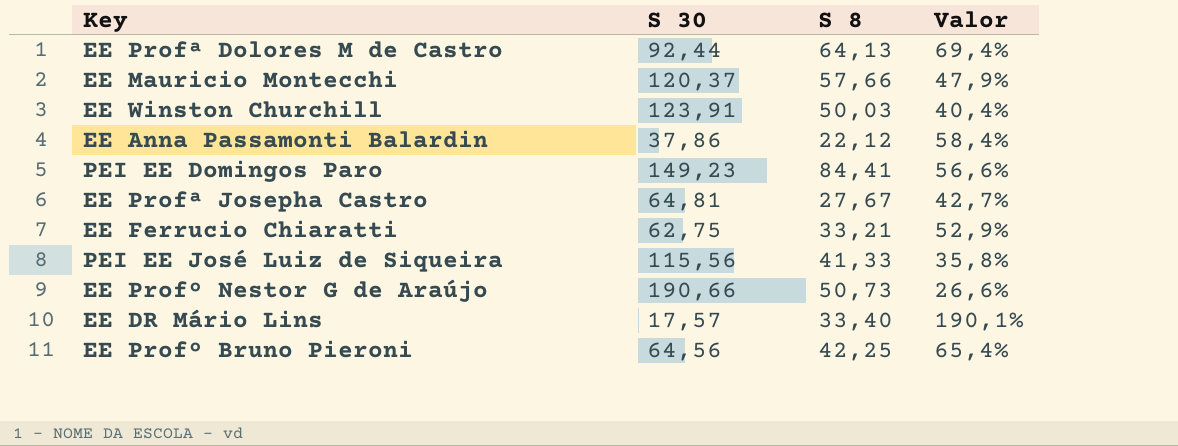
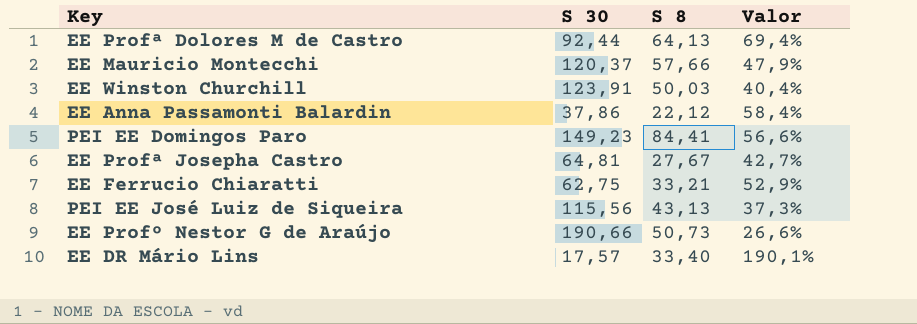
row EE Profº Bruno Pieroni: 64,56 | 42,25 | 65,4% -> none
PEI EE José Luiz de Siqueira | S 8: 41,33 -> 43,13
PEI EE José Luiz de Siqueira | Valor: 35,8% -> 37,3%

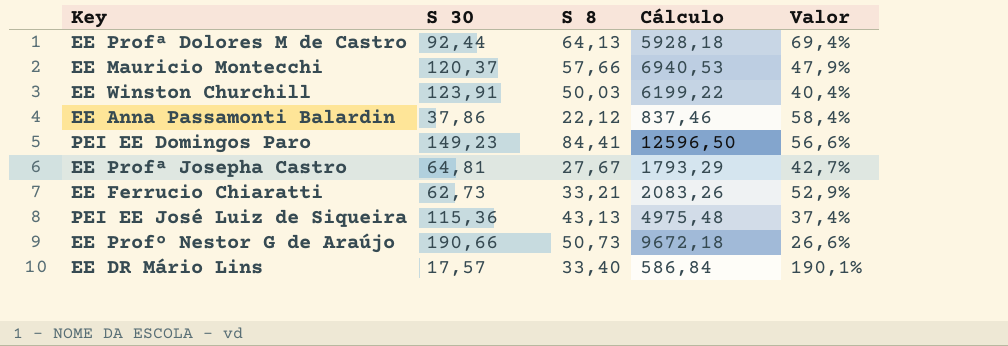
column Cálculo | formula: none -> [S 30] * [S 8]
EE Ferrucio Chiaratti | S 30: 62,75 -> 62,73
PEI EE José Luiz de Siqueira | S 30: 115,56 -> 115,36
PEI EE José Luiz de Siqueira | Valor: 37,3% -> 37,4%

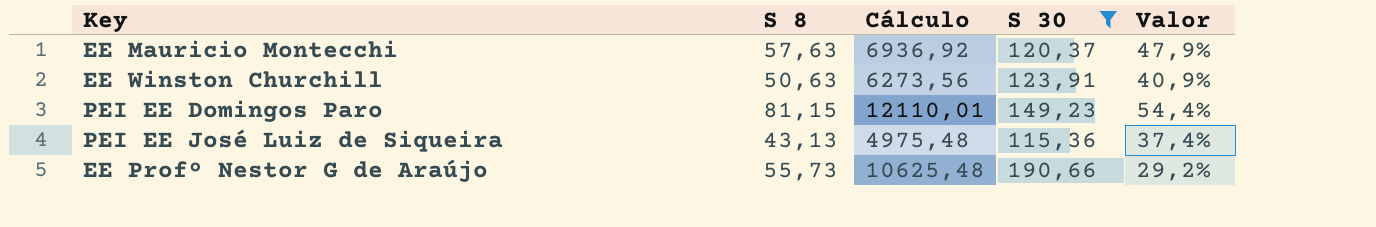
filter: none -> S 30 >= 115,36
column S 30 | position: 2 -> 4
EE Mauricio Montecchi | S 8: 57,66 -> 57,63
EE Mauricio Montecchi | Cálculo: 6940,53 -> 6936,92
EE Winston Churchill | S 8: 50,03 -> 50,63
EE Winston Churchill | Cálculo: 6199,22 -> 6273,56
EE Winston Churchill | Valor: 40,4% -> 40,9%
PEI EE Domingos Paro | S 8: 84,41 -> 81,15
PEI EE Domingos Paro | Cálculo: 12596,50 -> 12110,01
PEI EE Domingos Paro | Valor: 56,6% -> 54,4%
EE Profº Nestor G de Araújo | S 8: 50,73 -> 55,73
EE Profº Nestor G de Araújo | Cálculo: 9672,18 -> 10625,48
EE Profº Nestor G de Araújo | Valor: 26,6% -> 29,2%

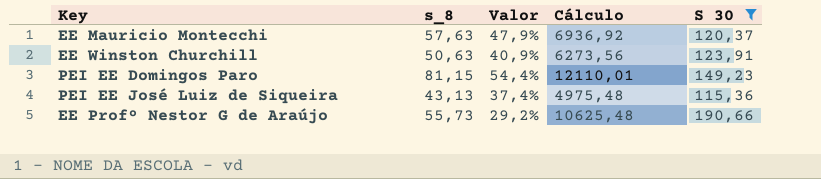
column name: S 8 -> s_8
column Valor | position: 5 -> 3

